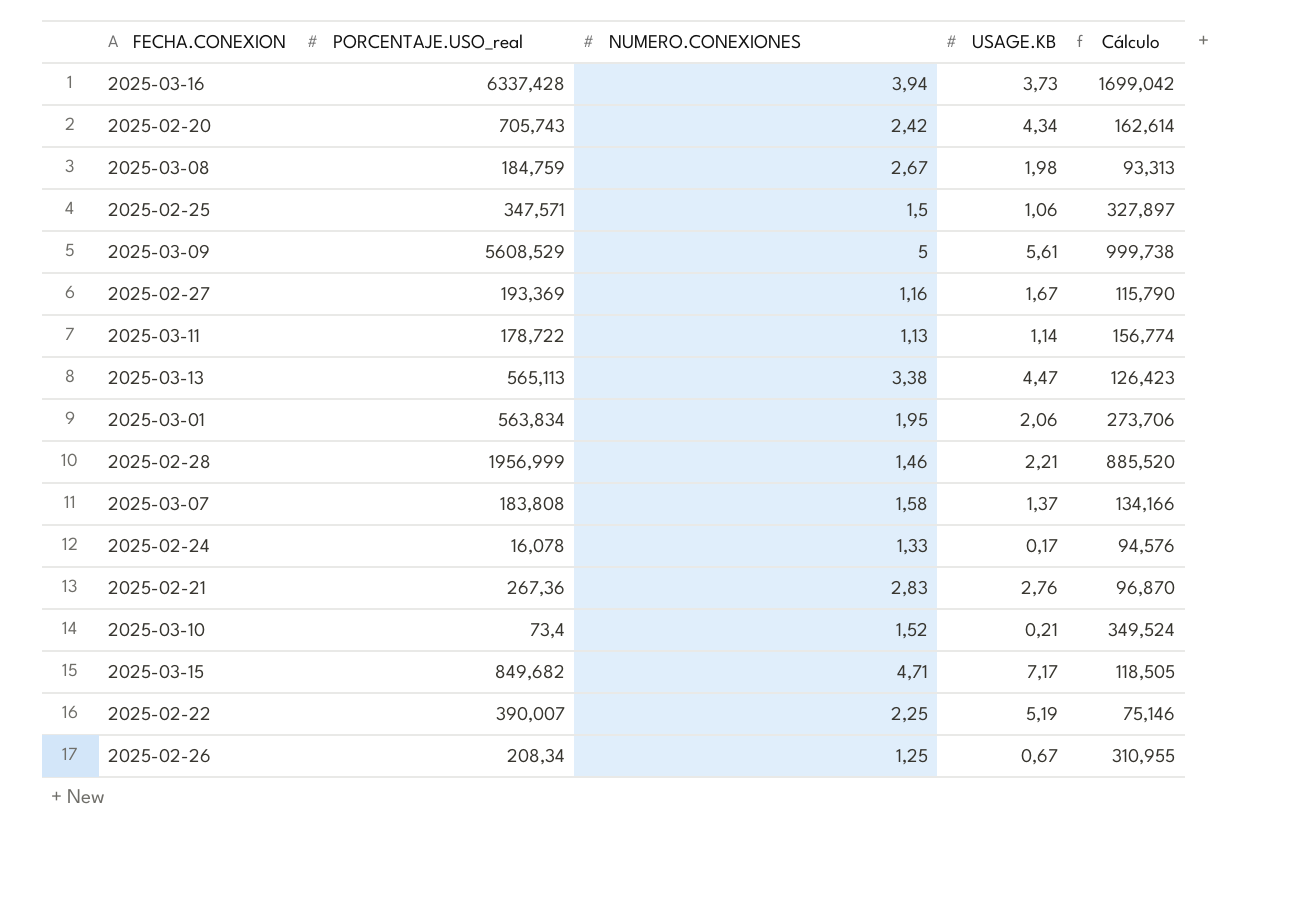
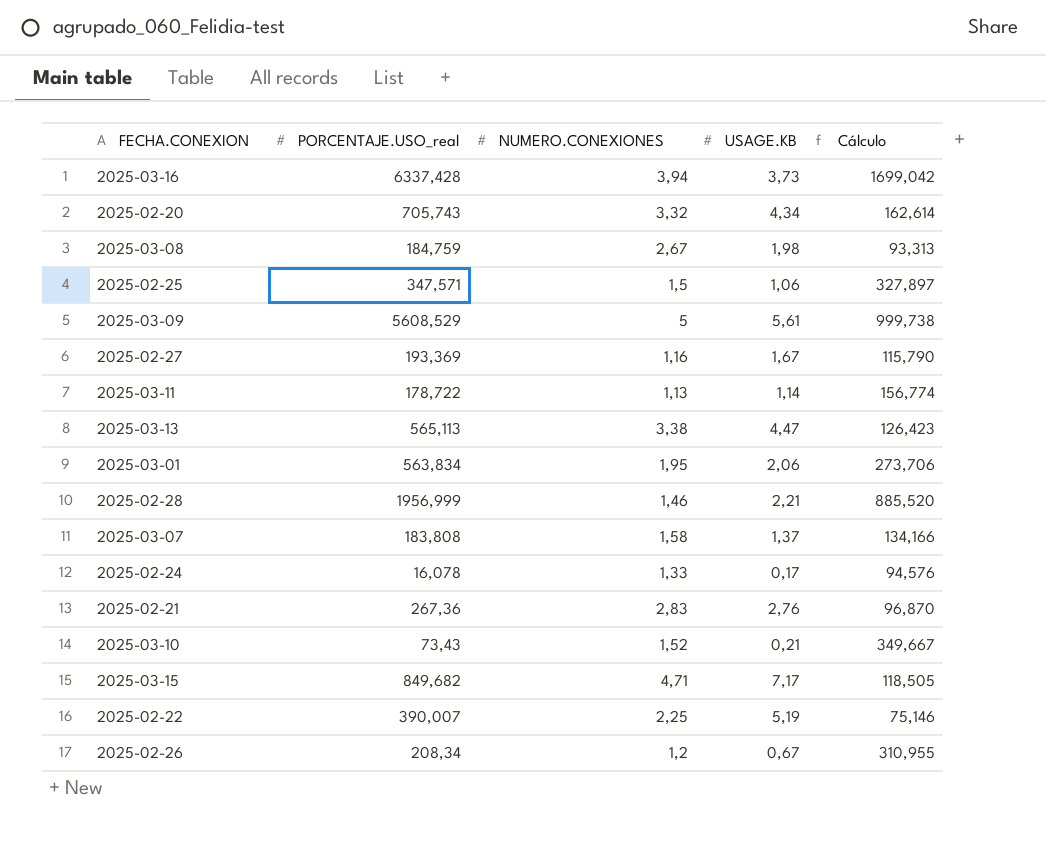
2025-02-20 | NUMERO.CONEXIONES: 2,42 -> 3,32
2025-03-10 | PORCENTAJE.USO_real: 73,4 -> 73,43
2025-03-10 | Cálculo: 349,524 -> 349,667
2025-02-26 | NUMERO.CONEXIONES: 1,25 -> 1,2

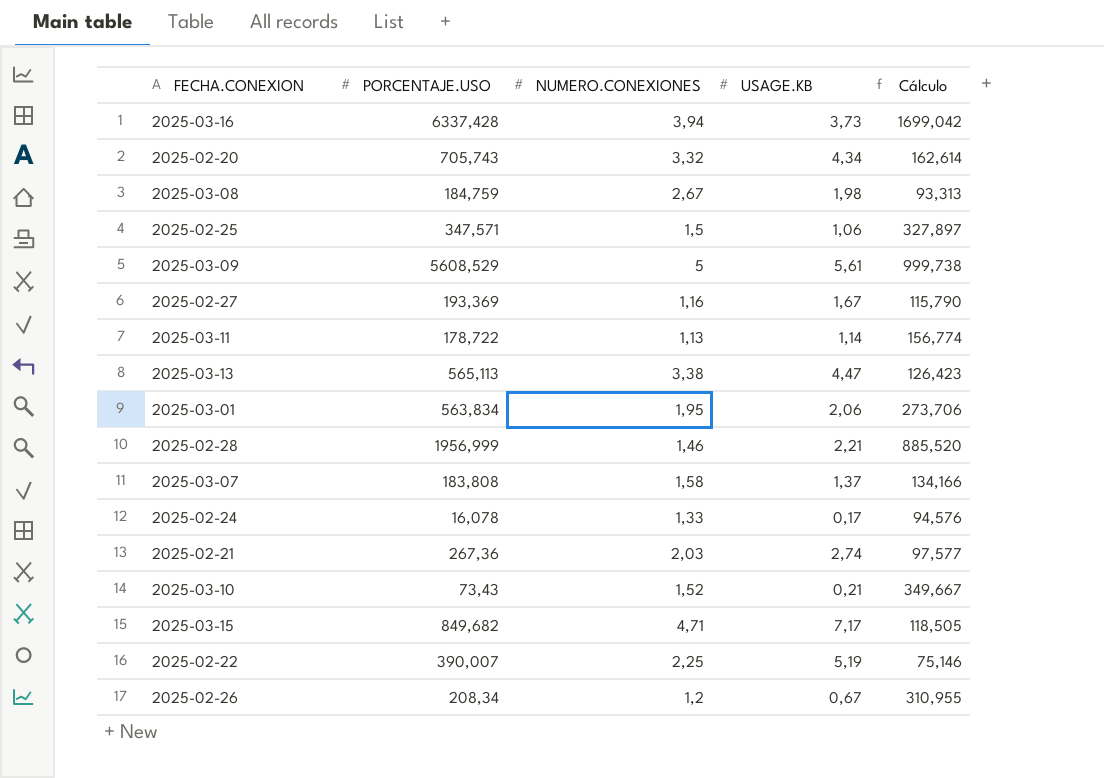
column name: PORCENTAJE.USO_real -> PORCENTAJE.USO
2025-02-21 | NUMERO.CONEXIONES: 2,83 -> 2,03
2025-02-21 | USAGE.KB: 2,76 -> 2,74
2025-02-21 | Cálculo: 96,870 -> 97,577

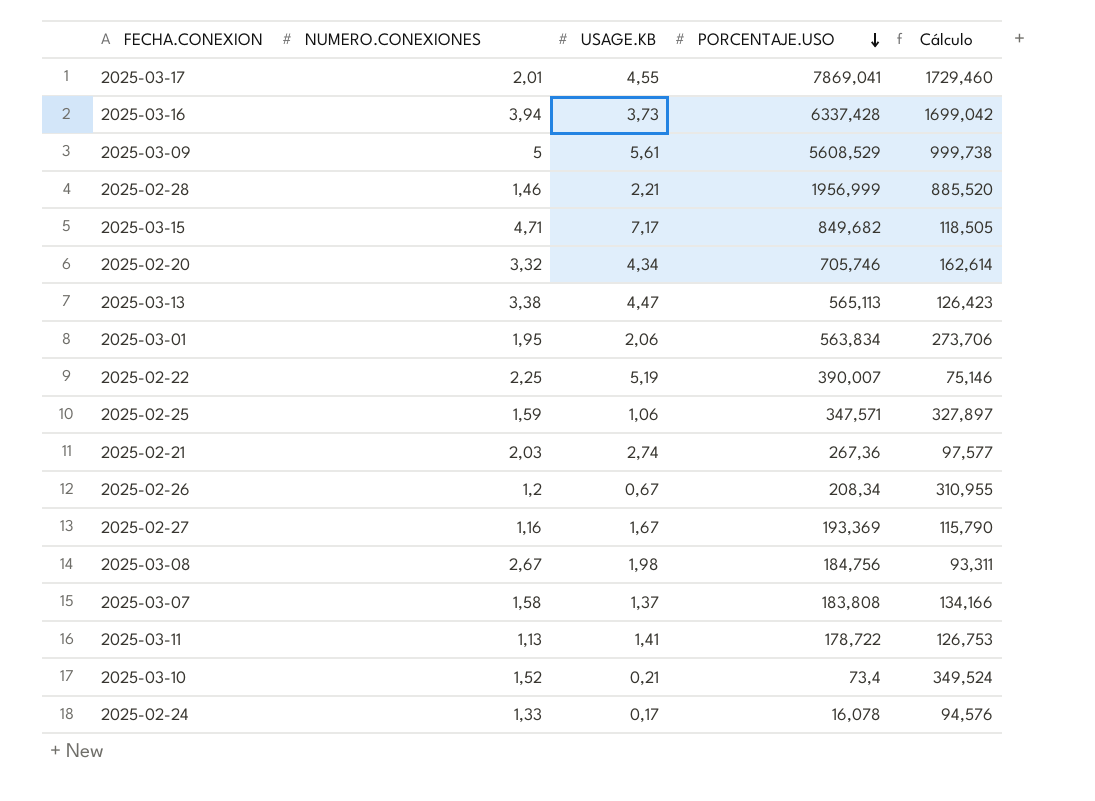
row order: none -> PORCENTAJE.USO descending
column PORCENTAJE.USO | position: 2 -> 4
row 2025-03-17: none -> 2,01 | 4,55 | 7869,041 | 1729,460
2025-02-20 | PORCENTAJE.USO: 705,743 -> 705,746
2025-02-25 | NUMERO.CONEXIONES: 1,5 -> 1,59
2025-03-08 | PORCENTAJE.USO: 184,759 -> 184,756
2025-03-08 | Cálculo: 93,313 -> 93,311
2025-03-11 | USAGE.KB: 1,14 -> 1,41
2025-03-11 | Cálculo: 156,774 -> 126,753
2025-03-10 | PORCENTAJE.USO: 73,43 -> 73,4
2025-03-10 | Cálculo: 349,667 -> 349,524

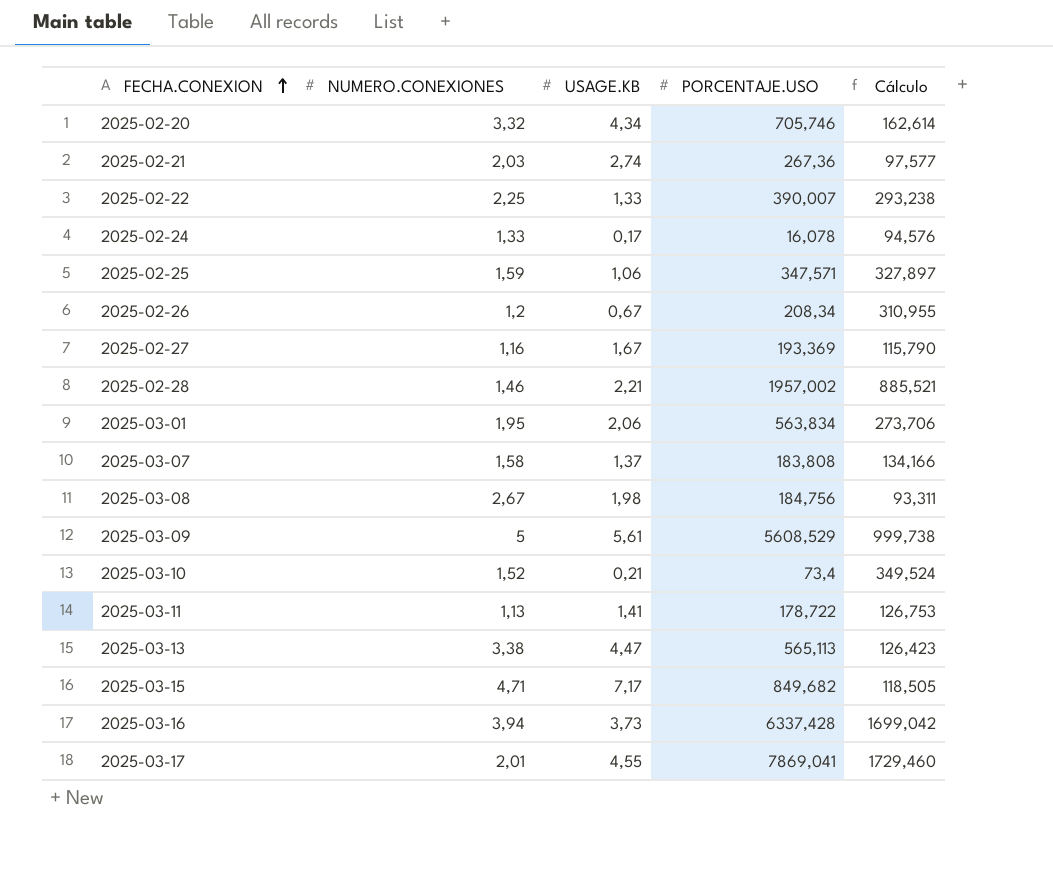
row order: PORCENTAJE.USO descending -> FECHA.CONEXION ascending
2025-02-22 | USAGE.KB: 5,19 -> 1,33
2025-02-22 | Cálculo: 75,146 -> 293,238
2025-02-28 | PORCENTAJE.USO: 1956,999 -> 1957,002
2025-02-28 | Cálculo: 885,520 -> 885,521

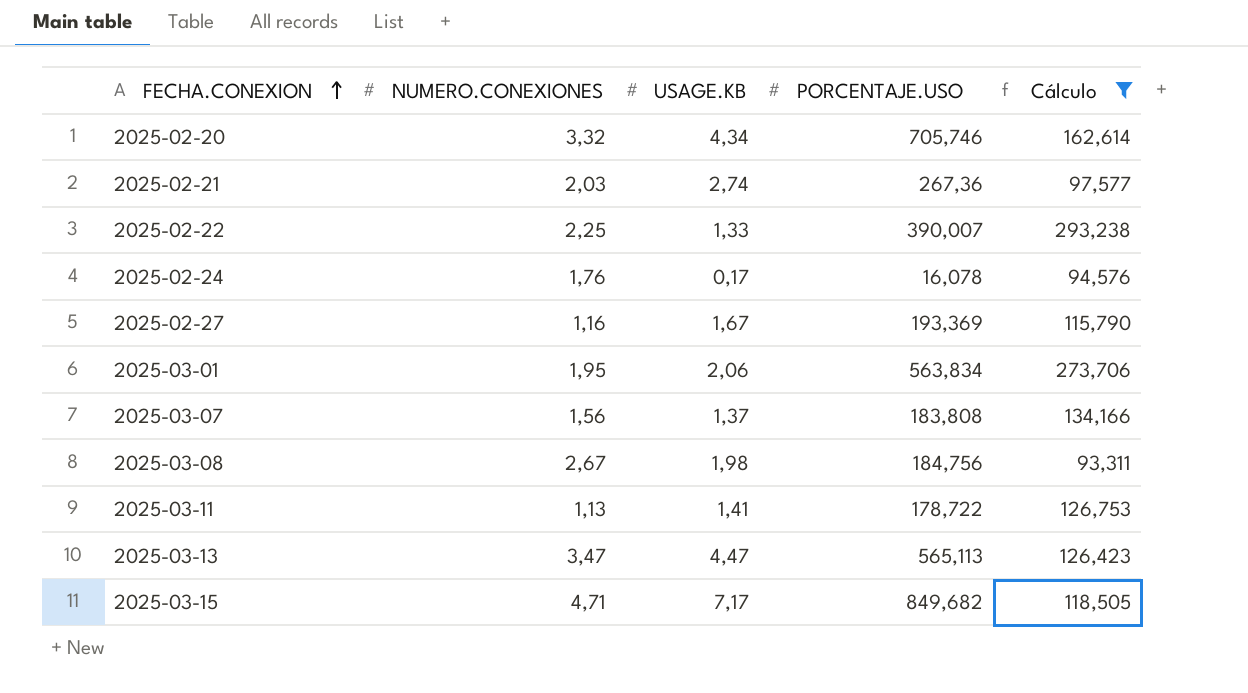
filter: none -> Cálculo <= 293,238
2025-02-24 | NUMERO.CONEXIONES: 1,33 -> 1,76
2025-03-07 | NUMERO.CONEXIONES: 1,58 -> 1,56
2025-03-13 | NUMERO.CONEXIONES: 3,38 -> 3,47

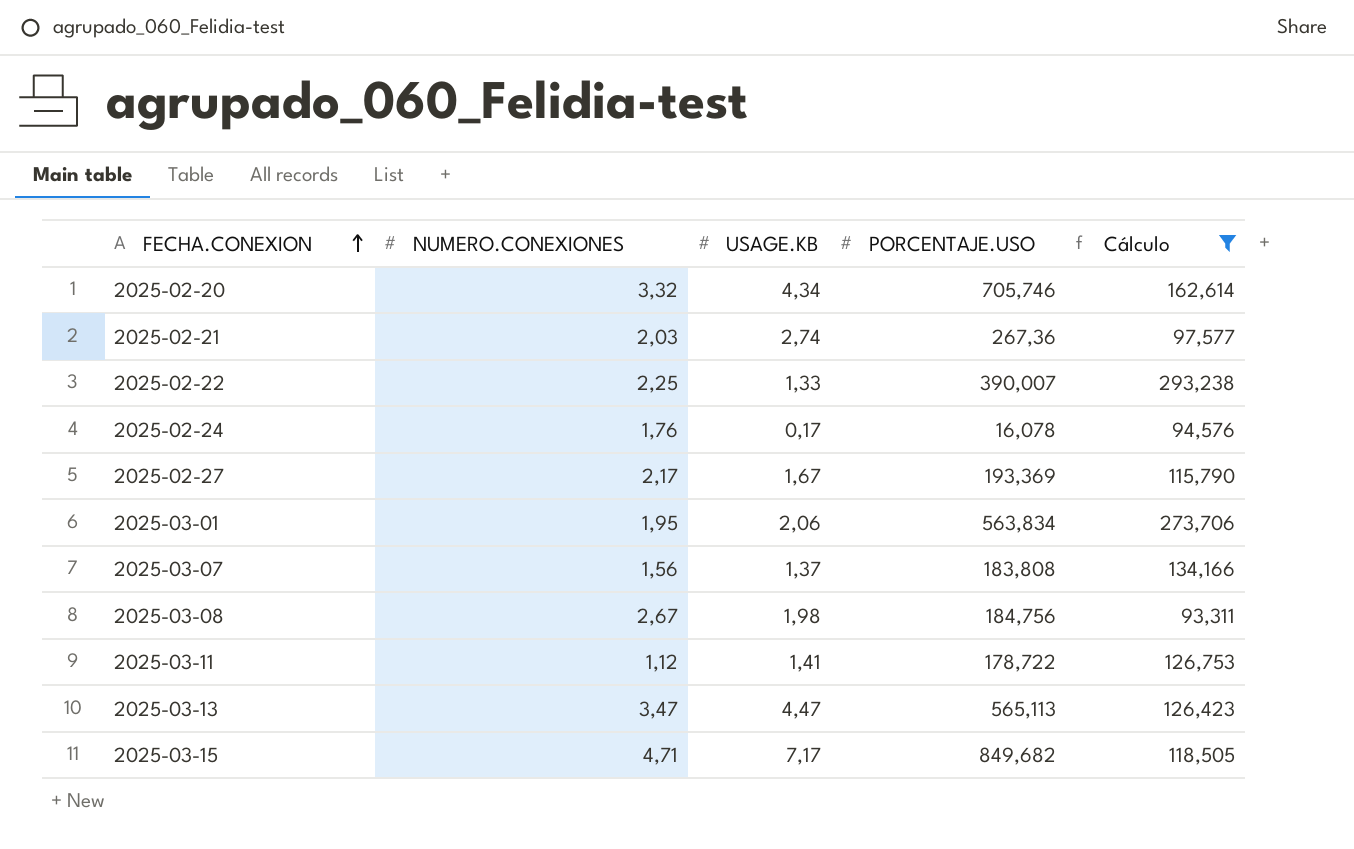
2025-02-27 | NUMERO.CONEXIONES: 1,16 -> 2,17
2025-03-11 | NUMERO.CONEXIONES: 1,13 -> 1,12

